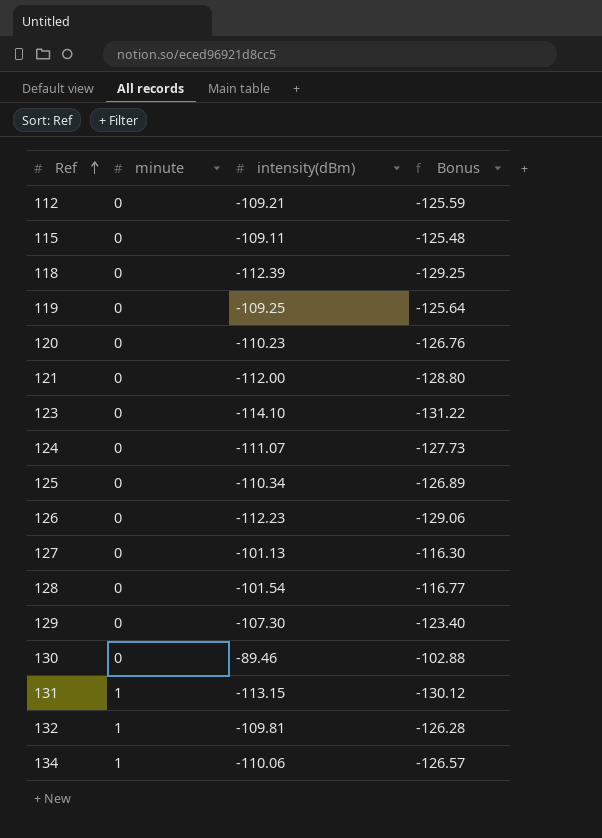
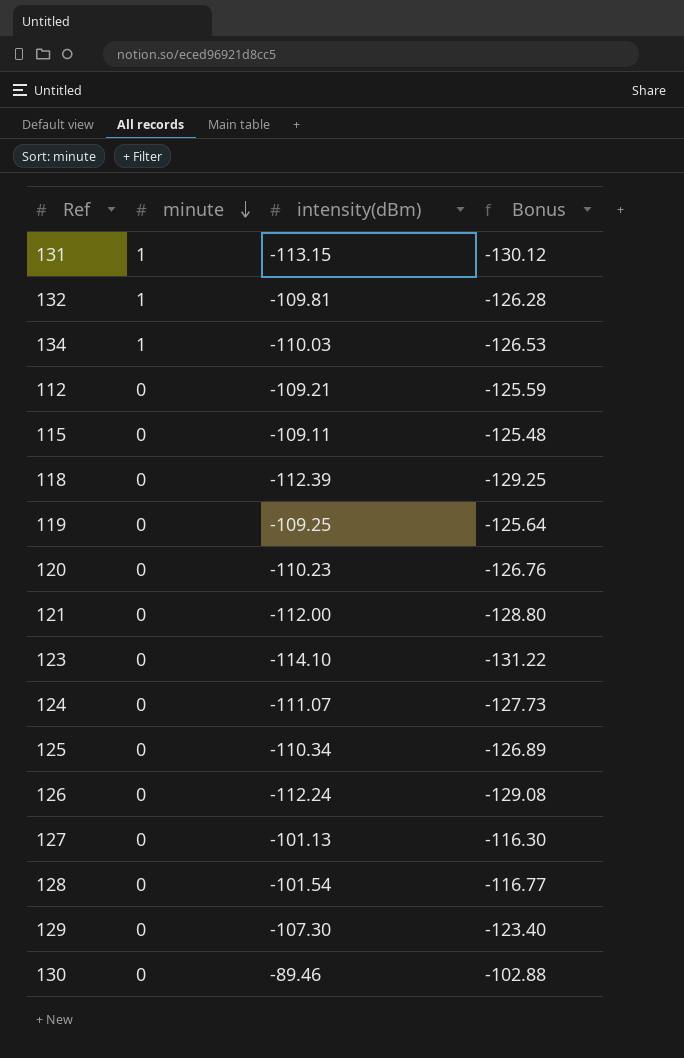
row order: Ref ascending -> minute descending
134 | intensity(dBm): -110.06 -> -110.03
134 | Bonus: -126.57 -> -126.53
126 | intensity(dBm): -112.23 -> -112.24
126 | Bonus: -129.06 -> -129.08

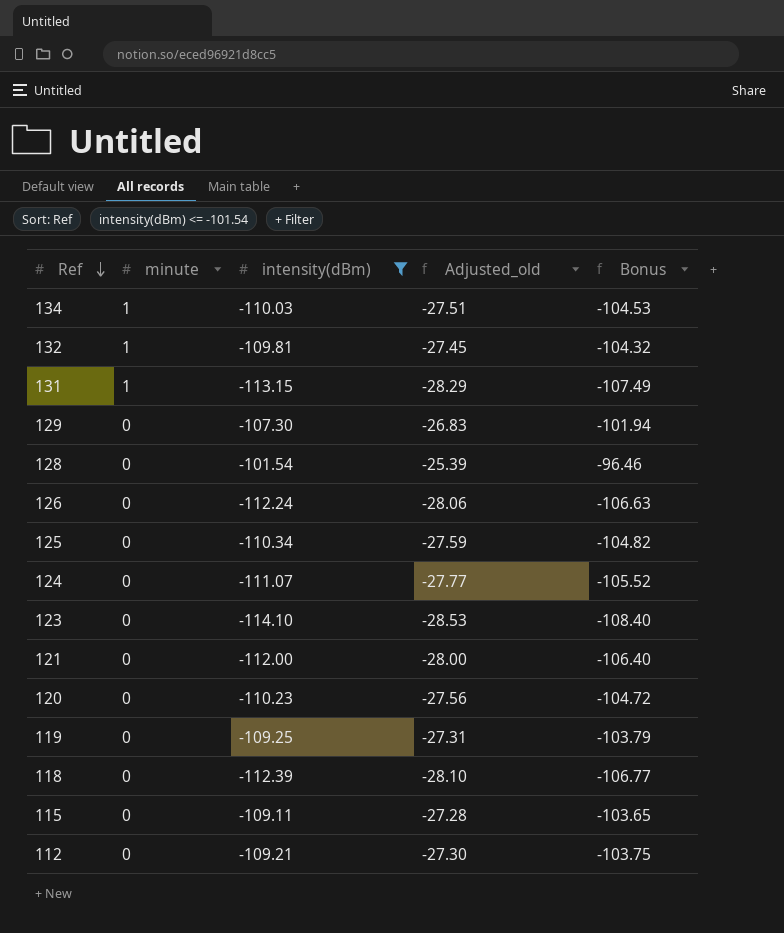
filter: none -> intensity(dBm) <= -101.54
row order: minute descending -> Ref descending
column Adjusted_old | formula: none -> [intensity(dBm)] * 0.25
column Bonus | formula: [intensity(dBm)] * 1.15 -> [intensity(dBm)] * 0.95

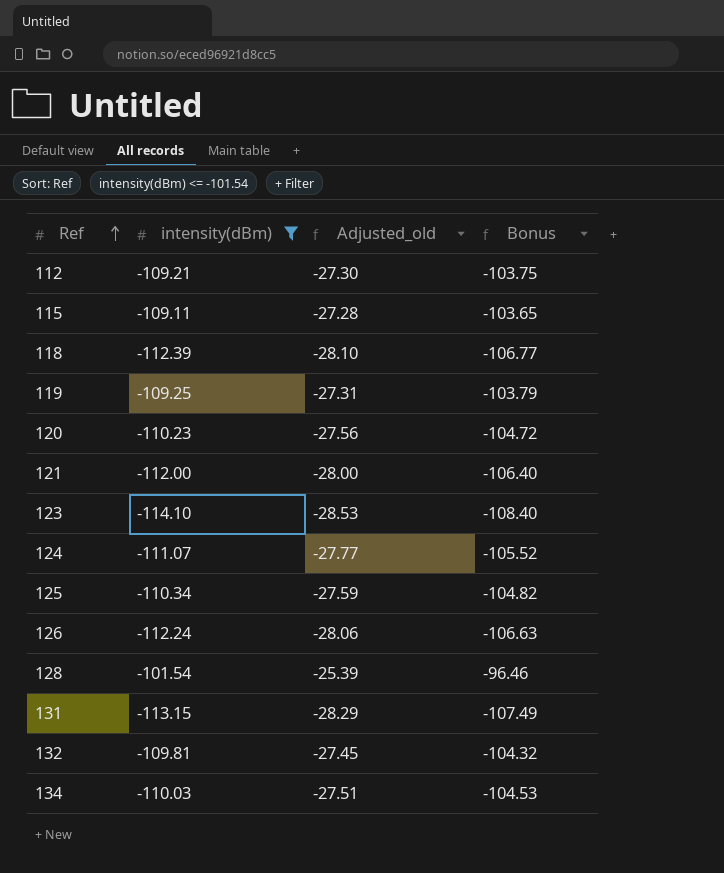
row order: Ref descending -> Ref ascending
column minute | position: 2 -> none
row 129: 0 | -107.30 | -26.83 | -101.94 -> none

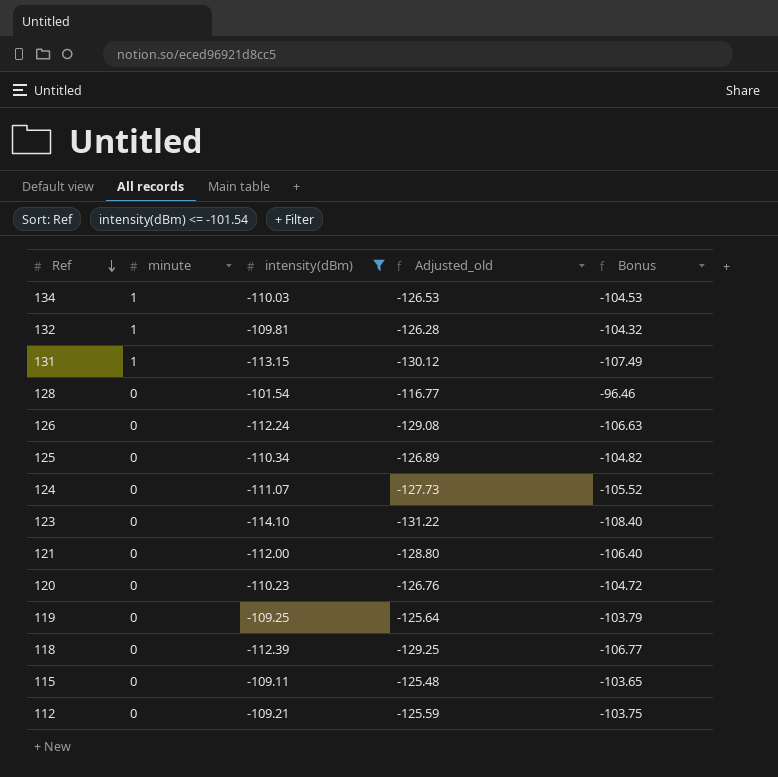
row order: Ref ascending -> Ref descending
column minute | position: none -> 2
column Adjusted_old | formula: [intensity(dBm)] * 0.25 -> [intensity(dBm)] * 1.15

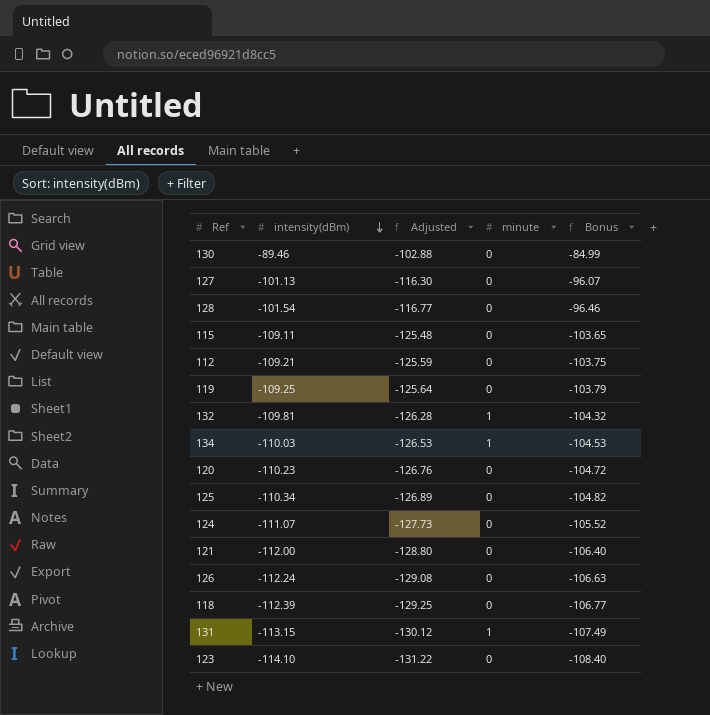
filter: intensity(dBm) <= -101.54 -> none
row order: Ref descending -> intensity(dBm) descending
column name: Adjusted_old -> Adjusted
column minute | position: 2 -> 4

